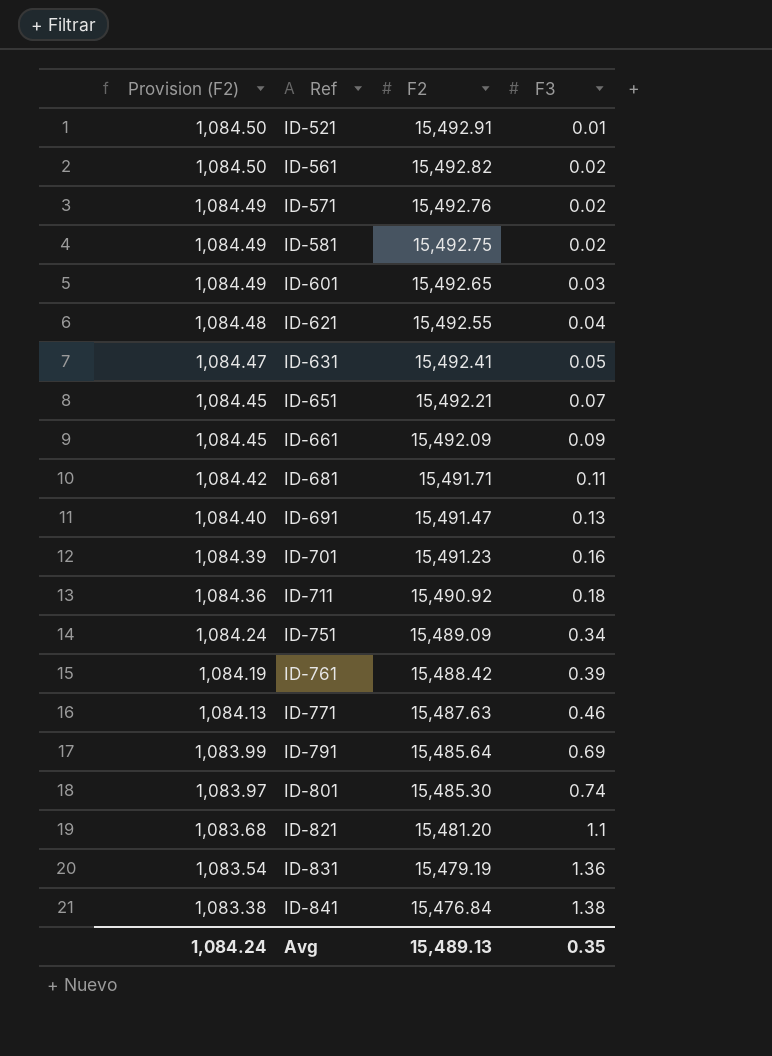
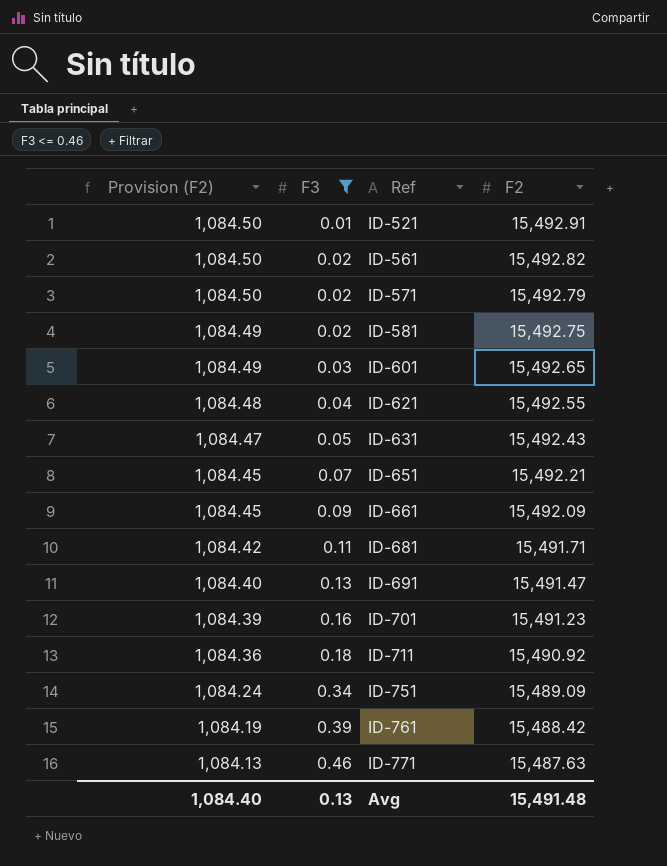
filter: none -> F3 <= 0.46
column F3 | position: 4 -> 2
ID-571 | Provision (F2): 1,084.49 -> 1,084.50
ID-571 | F2: 15,492.76 -> 15,492.79
ID-631 | F2: 15,492.41 -> 15,492.43
Avg | Provision (F2): 1,084.24 -> 1,084.40
Avg | F3: 0.35 -> 0.13
Avg | F2: 15,489.13 -> 15,491.48

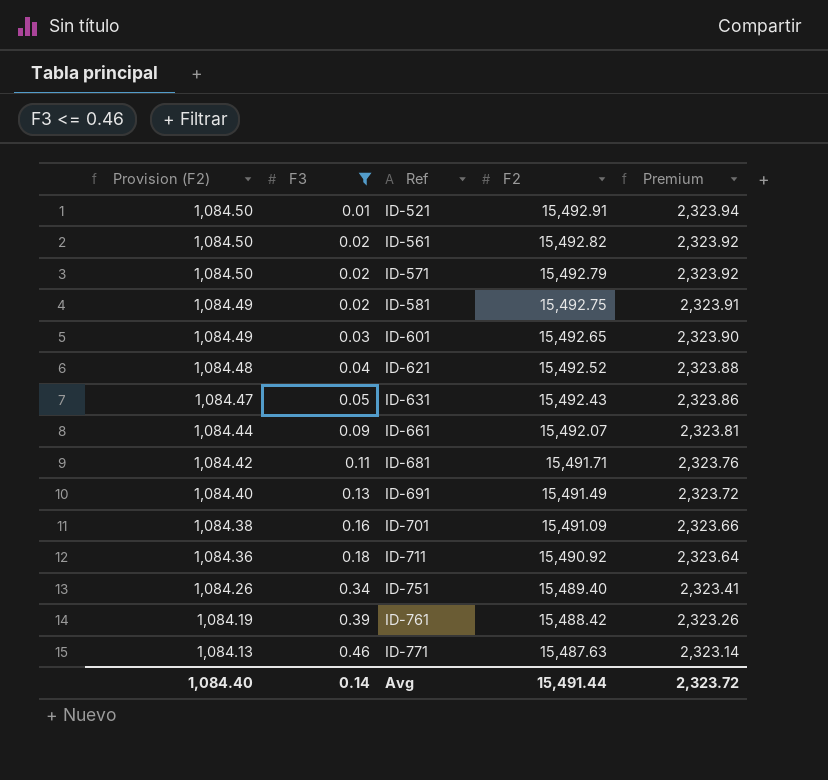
column Premium | formula: none -> [F2] * 0.15
row ID-651: 1,084.45 | 0.07 | 15,492.21 -> none
ID-621 | F2: 15,492.55 -> 15,492.52
ID-661 | Provision (F2): 1,084.45 -> 1,084.44
ID-661 | F2: 15,492.09 -> 15,492.07
ID-691 | F2: 15,491.47 -> 15,491.49
ID-701 | Provision (F2): 1,084.39 -> 1,084.38
ID-701 | F2: 15,491.23 -> 15,491.09
ID-751 | Provision (F2): 1,084.24 -> 1,084.26
ID-751 | F2: 15,489.09 -> 15,489.40
Avg | F3: 0.13 -> 0.14
Avg | F2: 15,491.48 -> 15,491.44

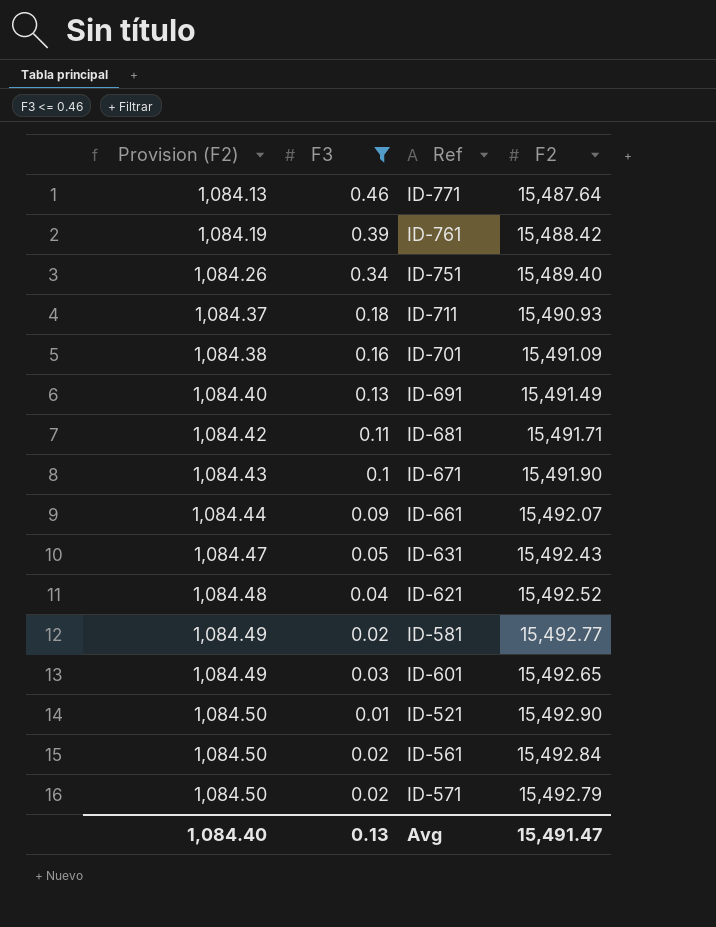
row order: Provision (F2) descending -> Provision (F2) ascending
column Premium | formula: [F2] * 0.15 -> none
ID-771 | F2: 15,487.63 -> 15,487.64
ID-711 | Provision (F2): 1,084.36 -> 1,084.37
ID-711 | F2: 15,490.92 -> 15,490.93
row ID-671: none -> 1,084.43 | 0.1 | 15,491.90
ID-581 | F2: 15,492.75 -> 15,492.77
ID-521 | F2: 15,492.91 -> 15,492.90
ID-561 | F2: 15,492.82 -> 15,492.84
Avg | F3: 0.14 -> 0.13
Avg | F2: 15,491.44 -> 15,491.47

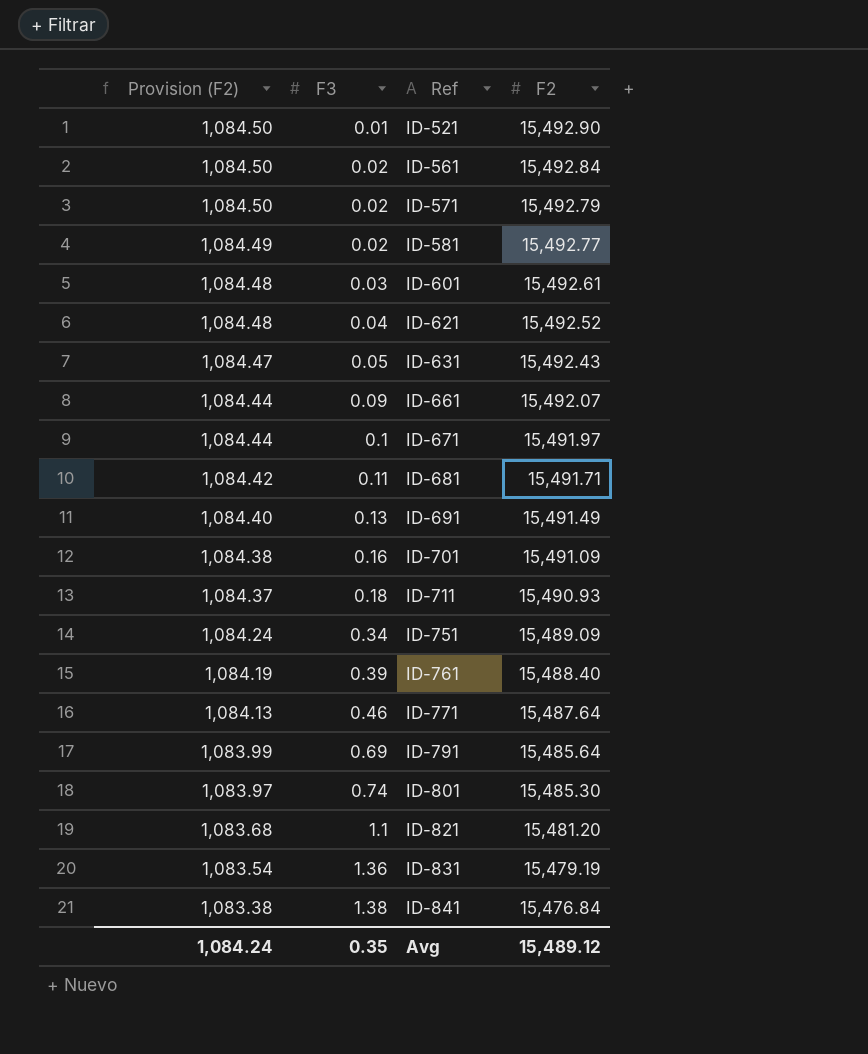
filter: F3 <= 0.46 -> none
row order: Provision (F2) ascending -> Provision (F2) descending
ID-601 | Provision (F2): 1,084.49 -> 1,084.48
ID-601 | F2: 15,492.65 -> 15,492.61
ID-671 | Provision (F2): 1,084.43 -> 1,084.44
ID-671 | F2: 15,491.90 -> 15,491.97
ID-751 | Provision (F2): 1,084.26 -> 1,084.24
ID-751 | F2: 15,489.40 -> 15,489.09
ID-761 | F2: 15,488.42 -> 15,488.40
Avg | Provision (F2): 1,084.40 -> 1,084.24
Avg | F3: 0.13 -> 0.35
Avg | F2: 15,491.47 -> 15,489.12

